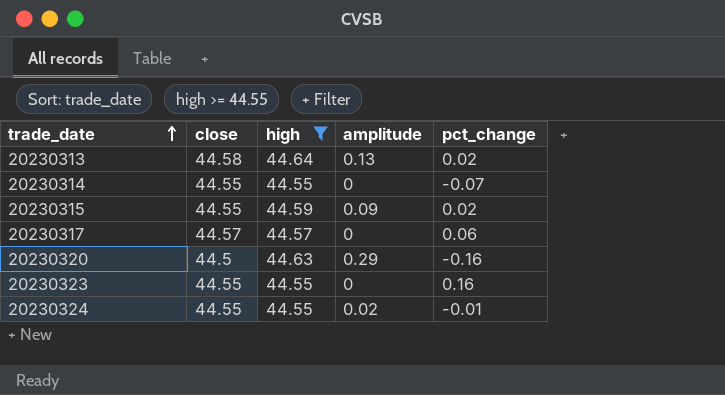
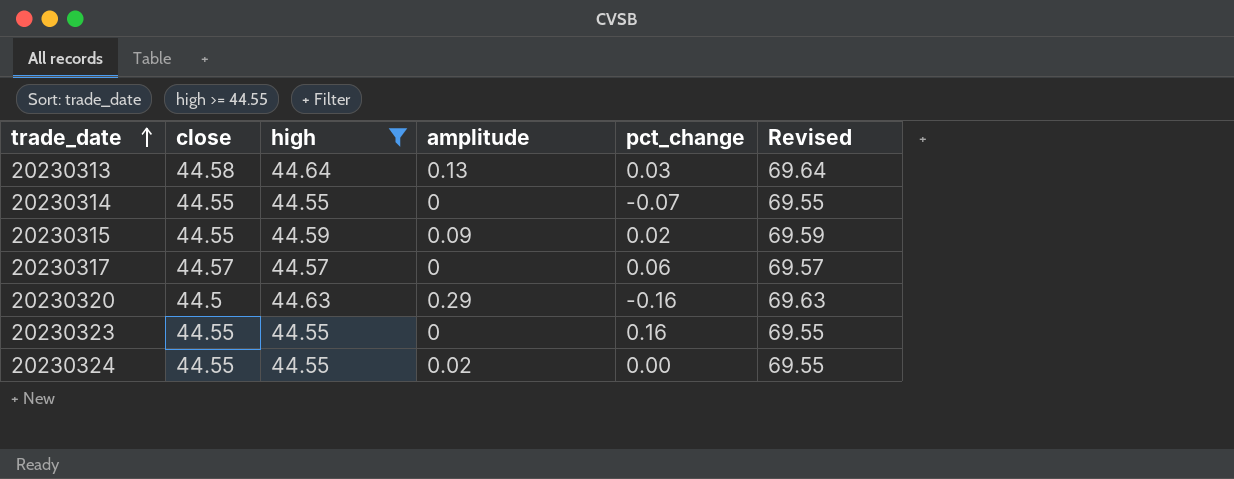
column Revised | formula: none -> [high] + 25
20230313 | pct_change: 0.02 -> 0.03
20230324 | pct_change: -0.01 -> 0.00

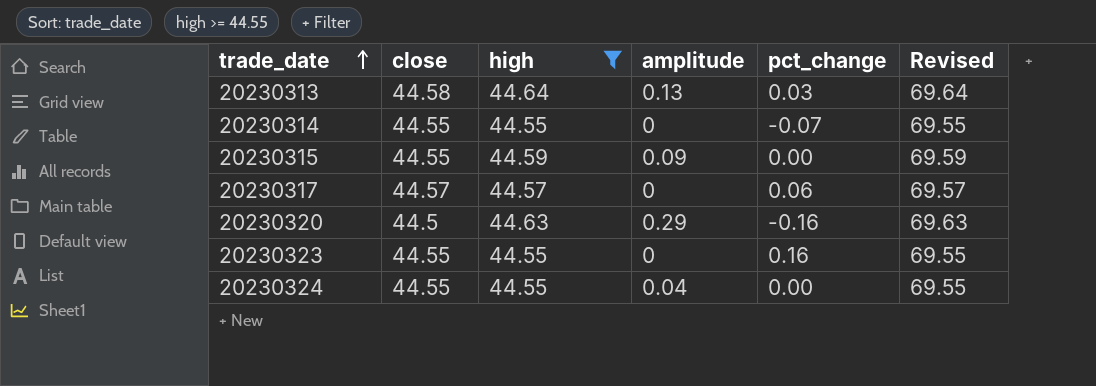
20230315 | pct_change: 0.02 -> 0.00
20230324 | amplitude: 0.02 -> 0.04

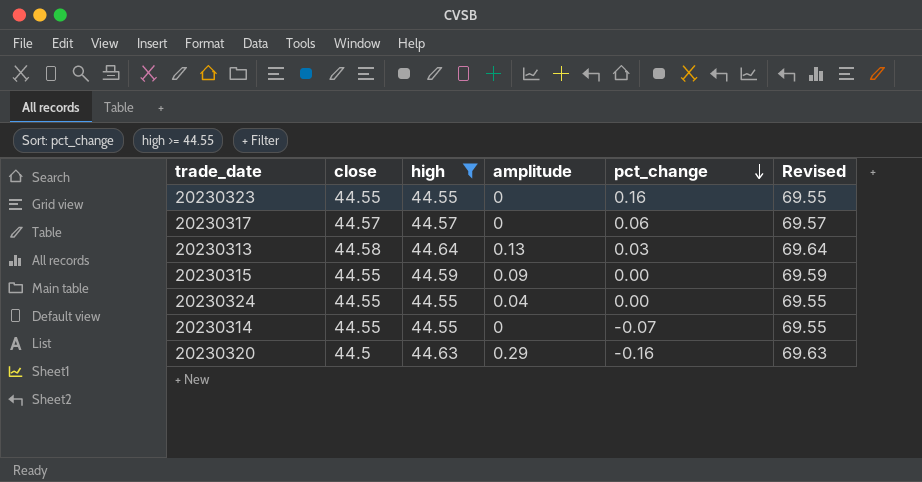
row order: trade_date ascending -> pct_change descending

